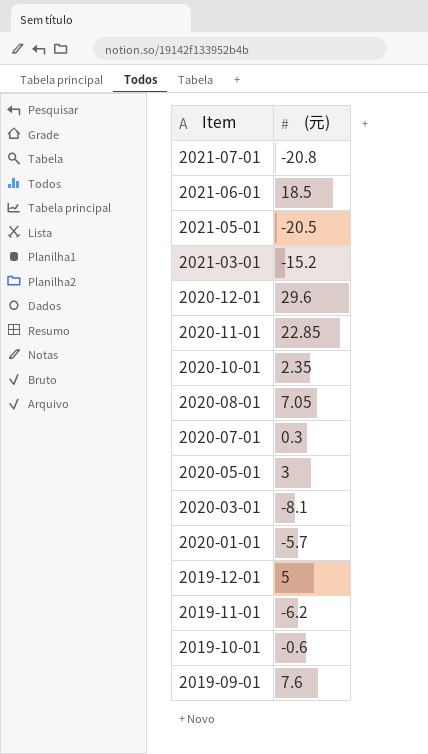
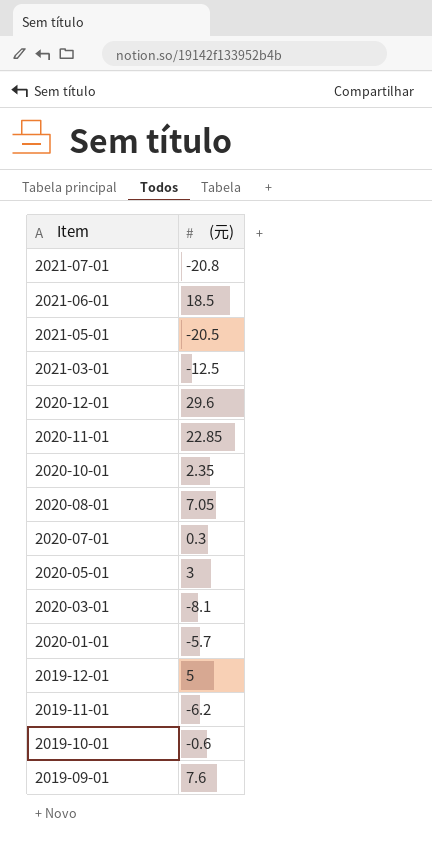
2021-03-01 | (元): -15.2 -> -12.5

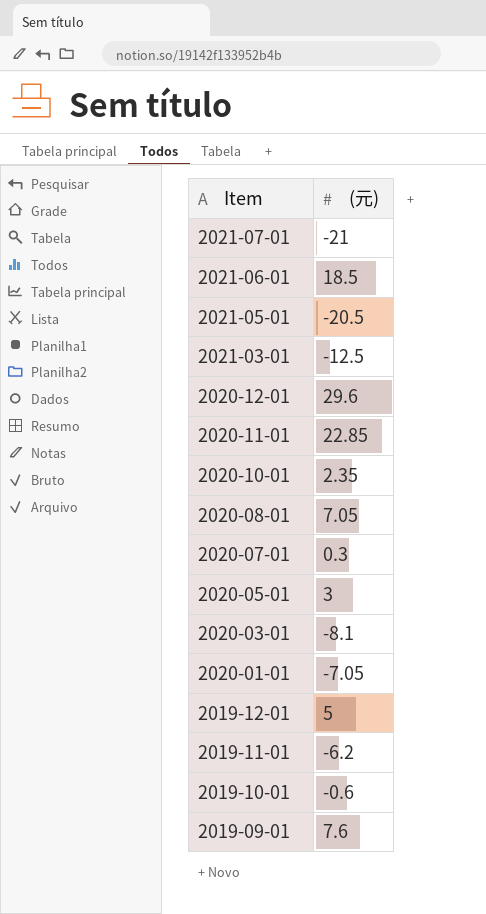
2021-07-01 | (元): -20.8 -> -21
2020-01-01 | (元): -5.7 -> -7.05

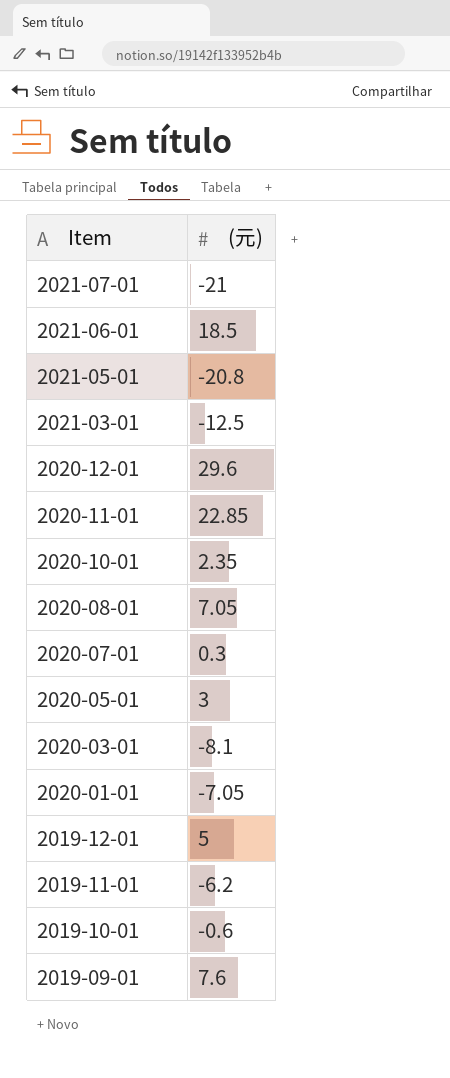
2021-05-01 | (元): -20.5 -> -20.8

